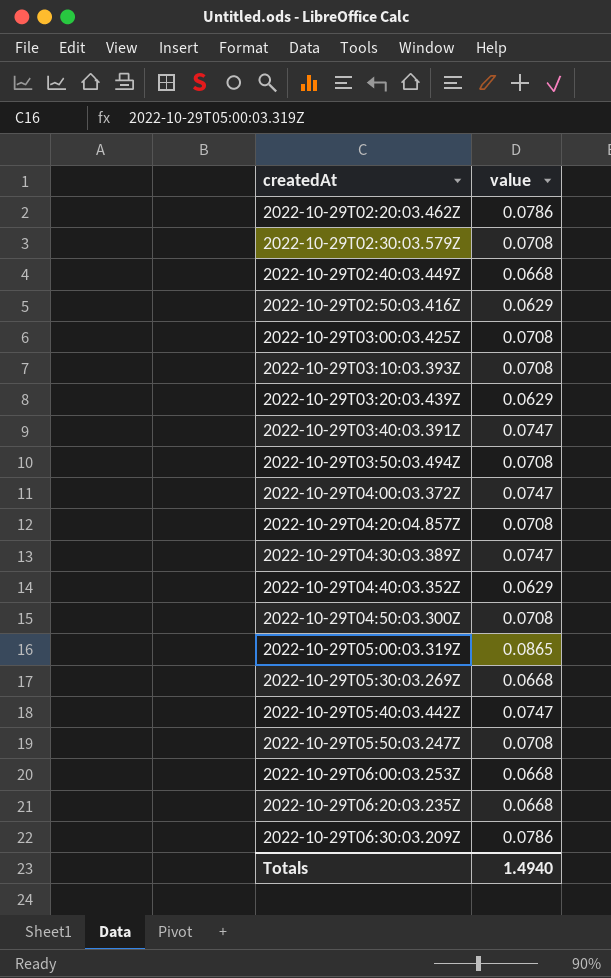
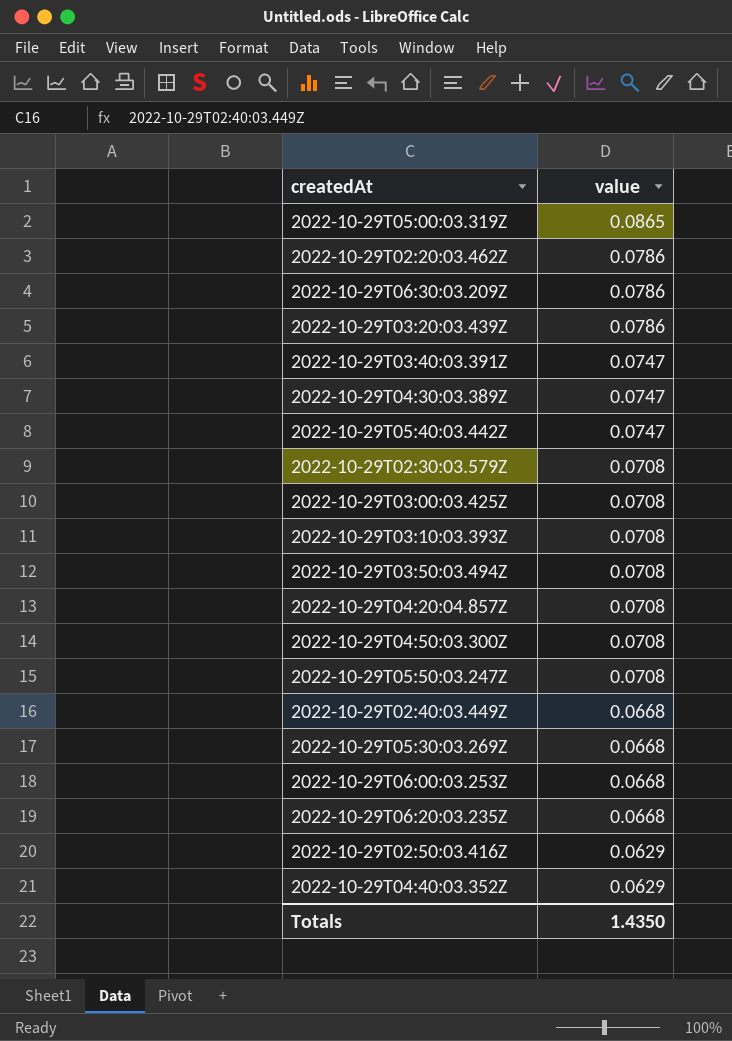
row order: createdAt ascending -> value descending
row 2022-10-29T04:00:03.372Z: 0.0747 -> none
2022-10-29T03:20:03.439Z | value: 0.0629 -> 0.0786
Totals | value: 1.4940 -> 1.4350

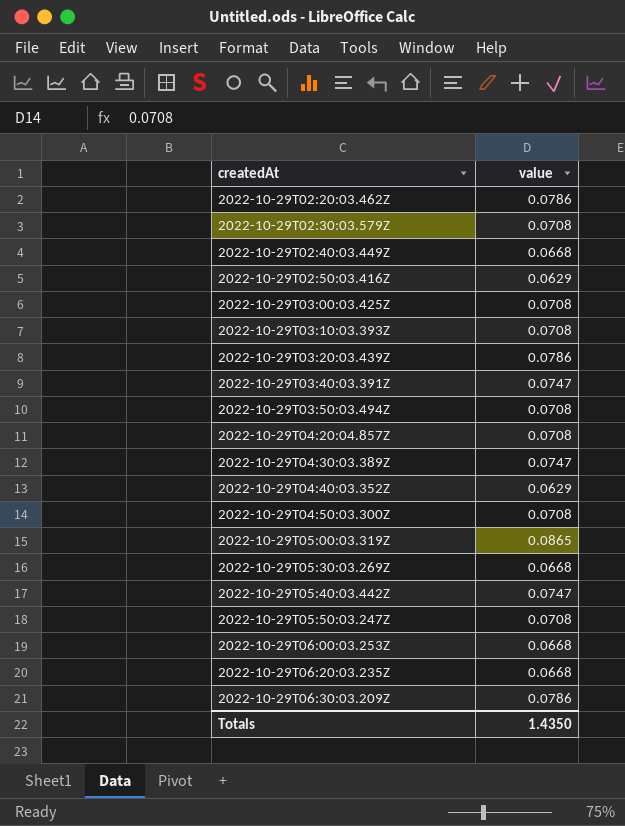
row order: value descending -> createdAt ascending

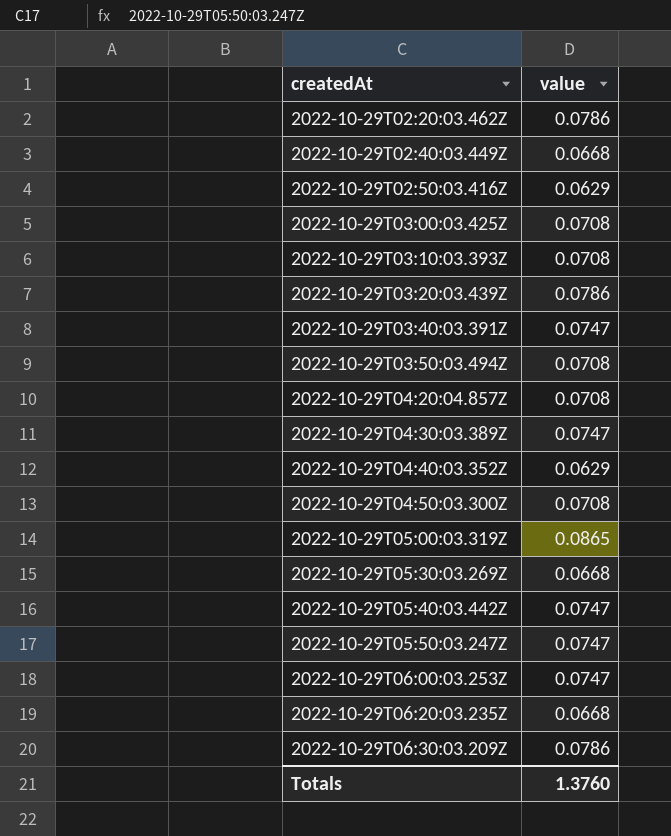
row 2022-10-29T02:30:03.579Z: 0.0708 -> none
2022-10-29T05:50:03.247Z | value: 0.0708 -> 0.0747
2022-10-29T06:00:03.253Z | value: 0.0668 -> 0.0747
Totals | value: 1.4350 -> 1.3760

